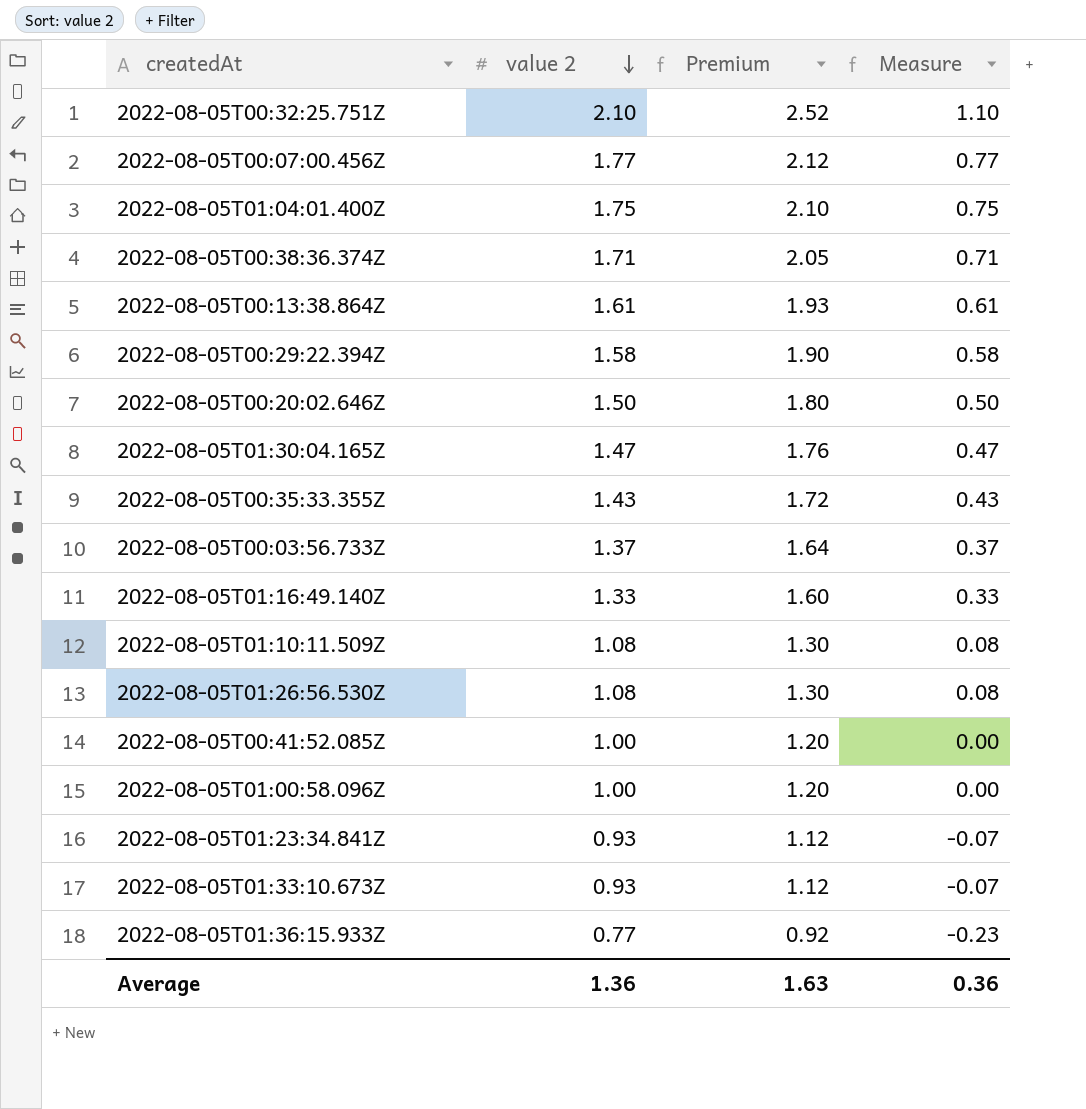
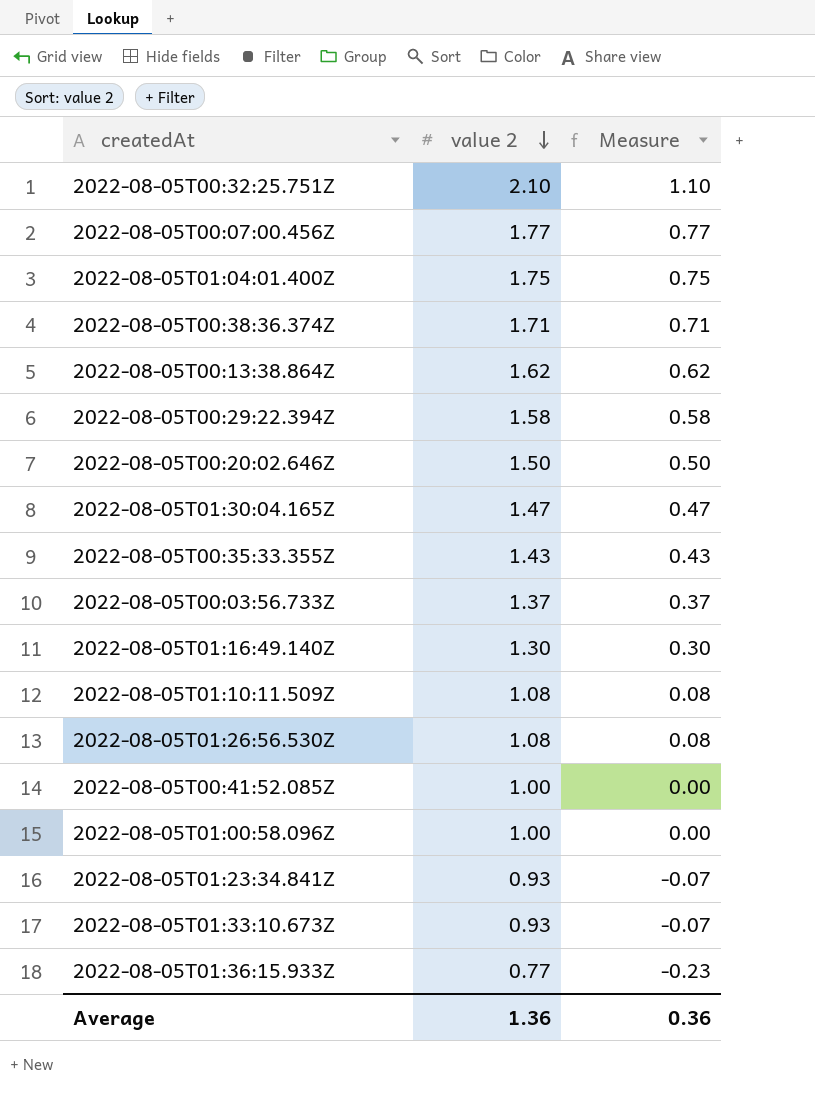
column Premium | formula: [value 2] * 1.2 -> none
2022-08-05T00:13:38.864Z | value 2: 1.61 -> 1.62
2022-08-05T00:13:38.864Z | Measure: 0.61 -> 0.62
2022-08-05T01:16:49.140Z | value 2: 1.33 -> 1.30
2022-08-05T01:16:49.140Z | Measure: 0.33 -> 0.30

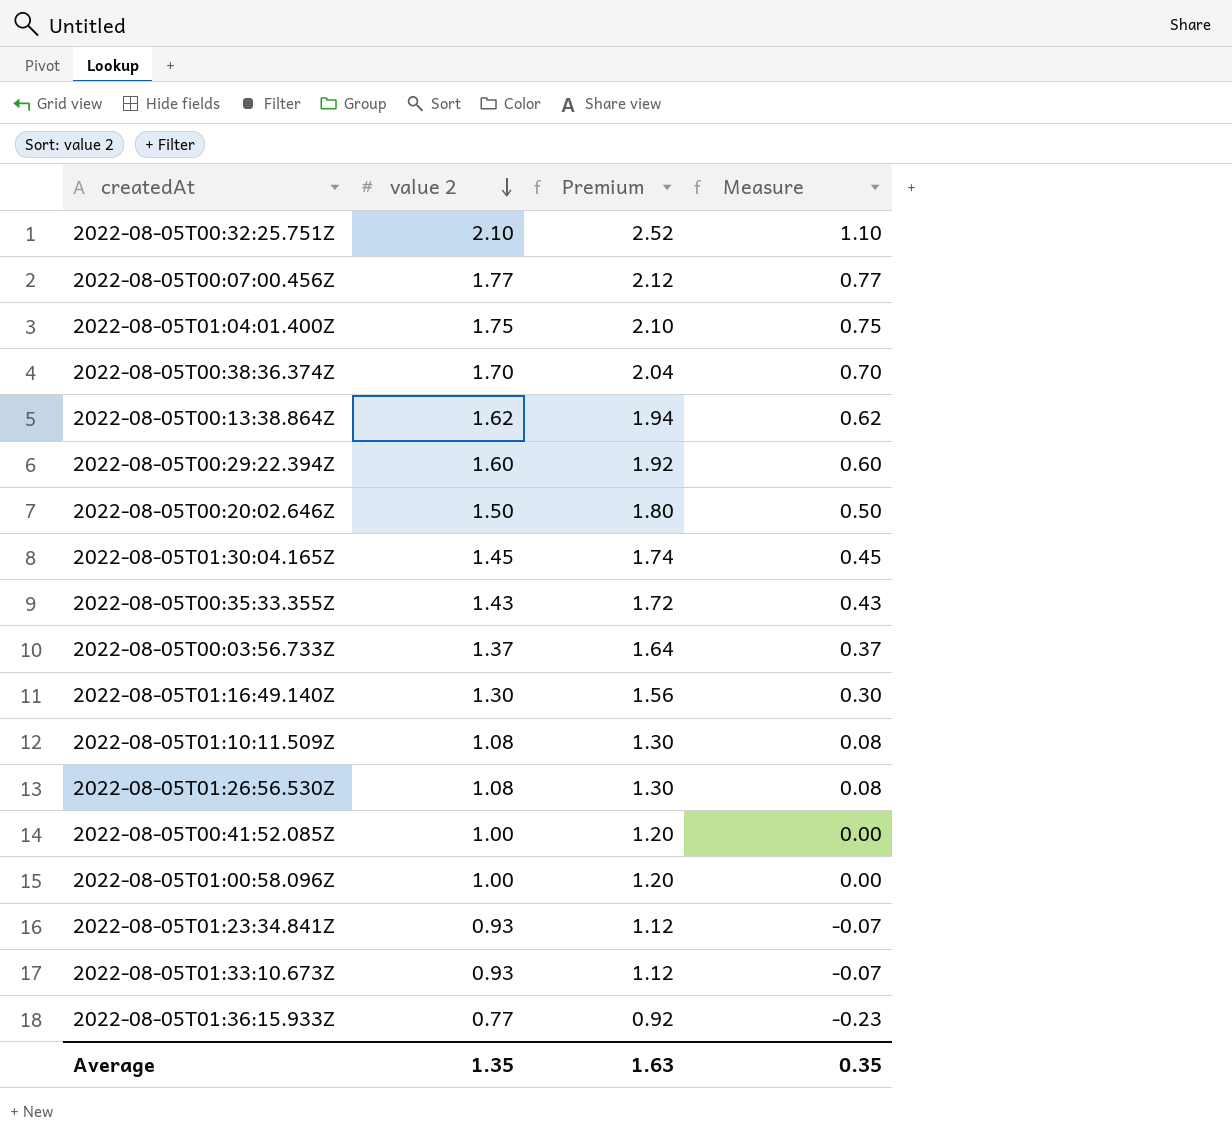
column Premium | formula: none -> [value 2] * 1.2
2022-08-05T00:38:36.374Z | value 2: 1.71 -> 1.70
2022-08-05T00:38:36.374Z | Measure: 0.71 -> 0.70
2022-08-05T00:29:22.394Z | value 2: 1.58 -> 1.60
2022-08-05T00:29:22.394Z | Measure: 0.58 -> 0.60
2022-08-05T01:30:04.165Z | value 2: 1.47 -> 1.45
2022-08-05T01:30:04.165Z | Measure: 0.47 -> 0.45
Average | value 2: 1.36 -> 1.35
Average | Measure: 0.36 -> 0.35

